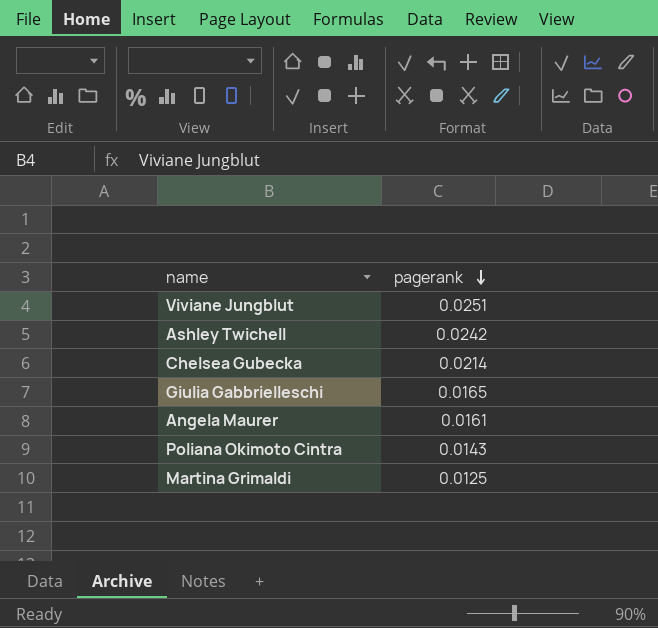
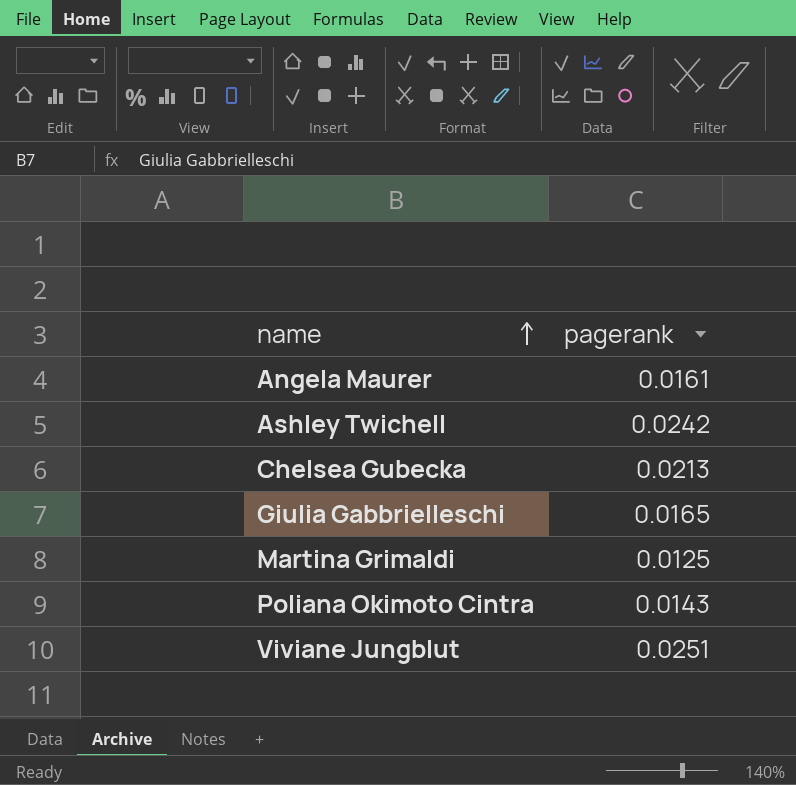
row order: pagerank descending -> name ascending
Chelsea Gubecka | pagerank: 0.0214 -> 0.0213

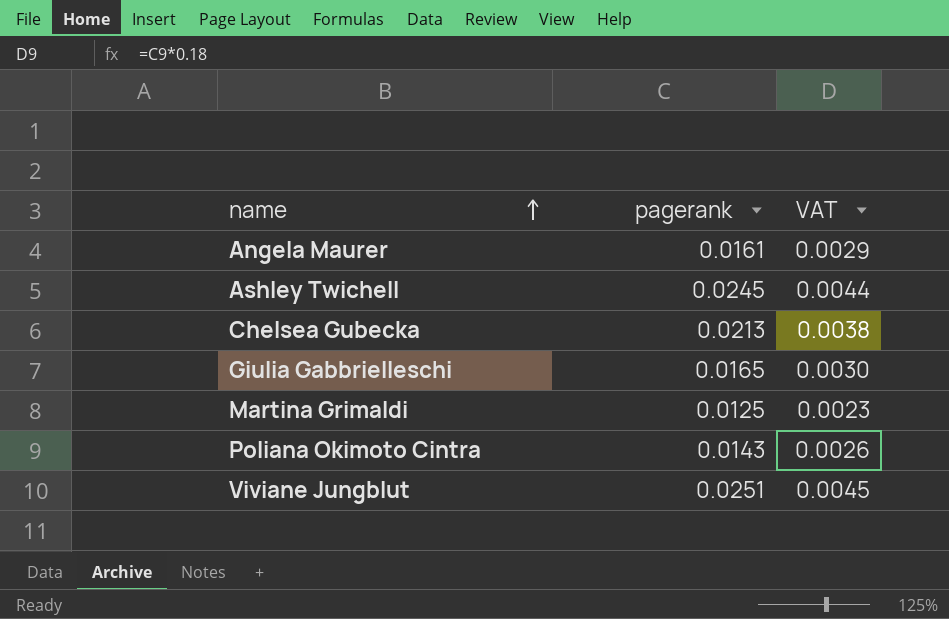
column VAT | formula: none -> [pagerank] * 0.18
Ashley Twichell | pagerank: 0.0242 -> 0.0245

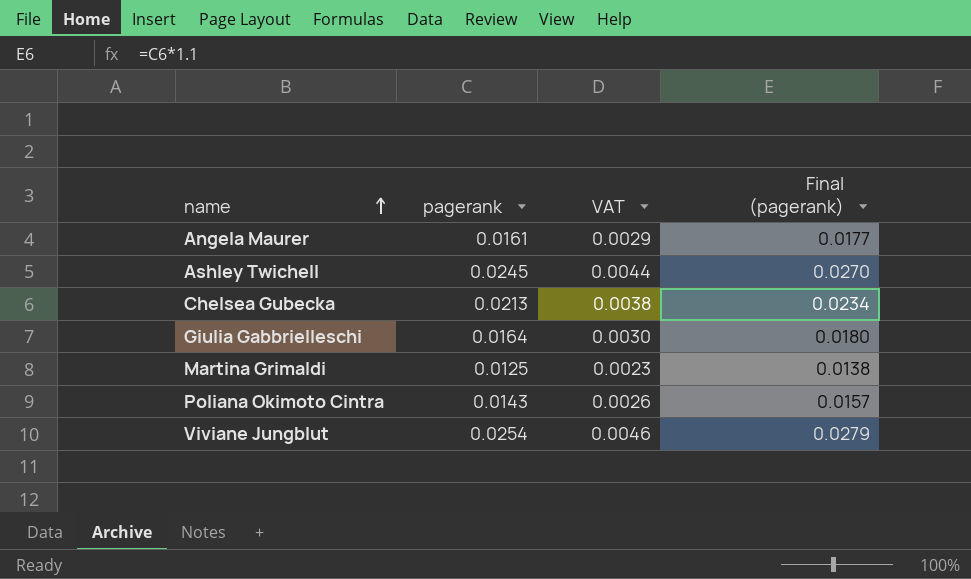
column Final (pagerank) | formula: none -> [pagerank] * 1.1
Giulia Gabbrielleschi | pagerank: 0.0165 -> 0.0164
Viviane Jungblut | pagerank: 0.0251 -> 0.0254
Viviane Jungblut | VAT: 0.0045 -> 0.0046

